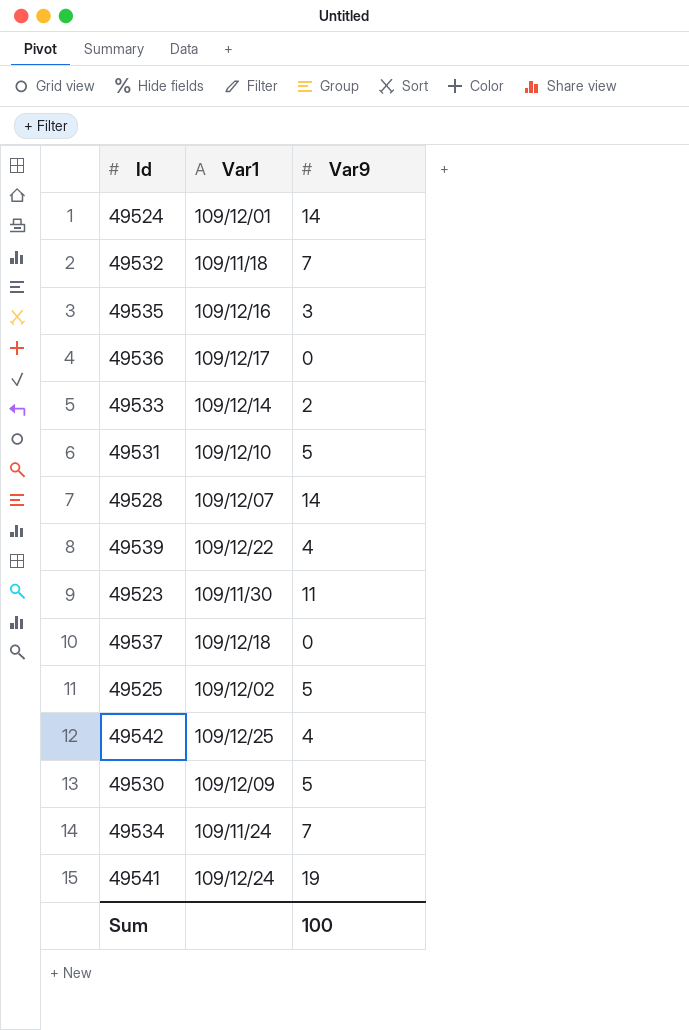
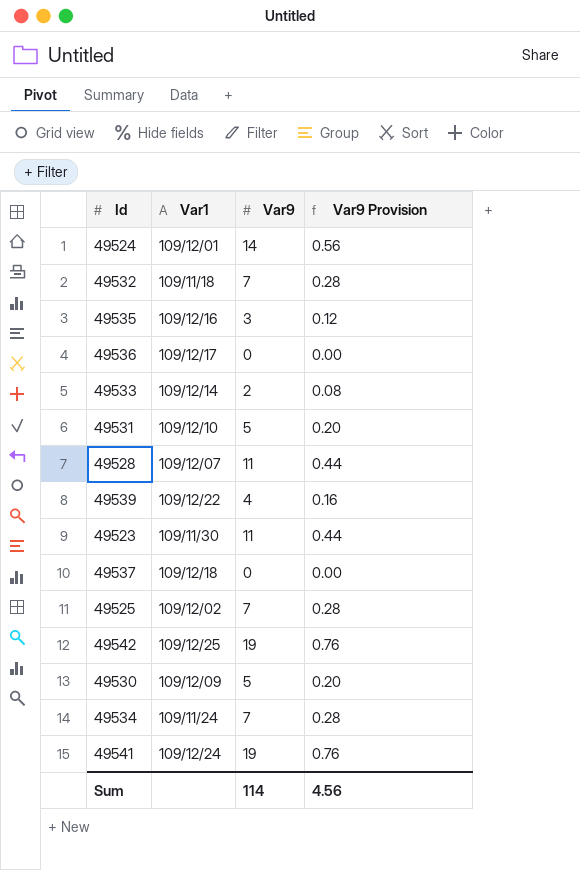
column Var9 Provision | formula: none -> [Var9] * 0.04
49528 | Var9: 14 -> 11
49525 | Var9: 5 -> 7
49542 | Var9: 4 -> 19
Sum | Var9: 100 -> 114

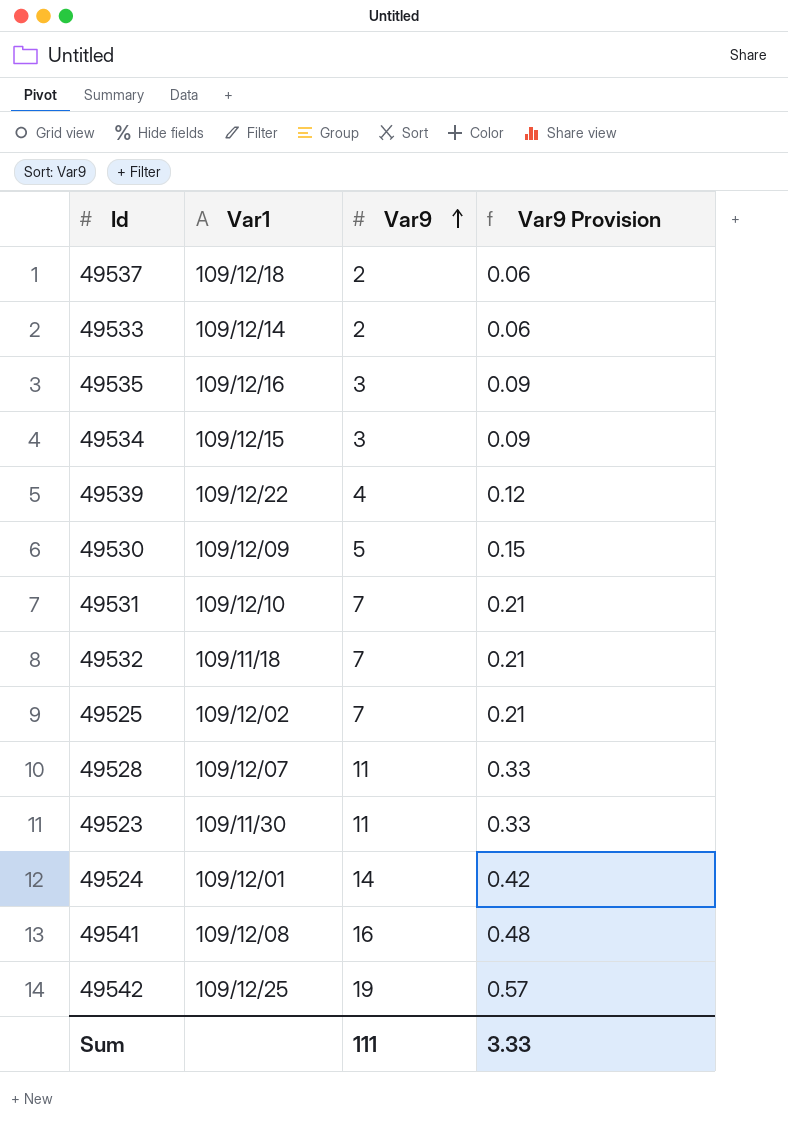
row order: none -> Var9 ascending
column Var9 Provision | formula: [Var9] * 0.04 -> [Var9] * 0.03
row 49536: 109/12/17 | 0 | 0.00 -> none
49537 | Var9: 0 -> 2
49534 | Var1: 109/11/24 -> 109/12/15
49534 | Var9: 7 -> 3
49531 | Var9: 5 -> 7
49541 | Var1: 109/12/24 -> 109/12/08
49541 | Var9: 19 -> 16
Sum | Var9: 114 -> 111
Sum | Var9 Provision: 4.56 -> 3.33

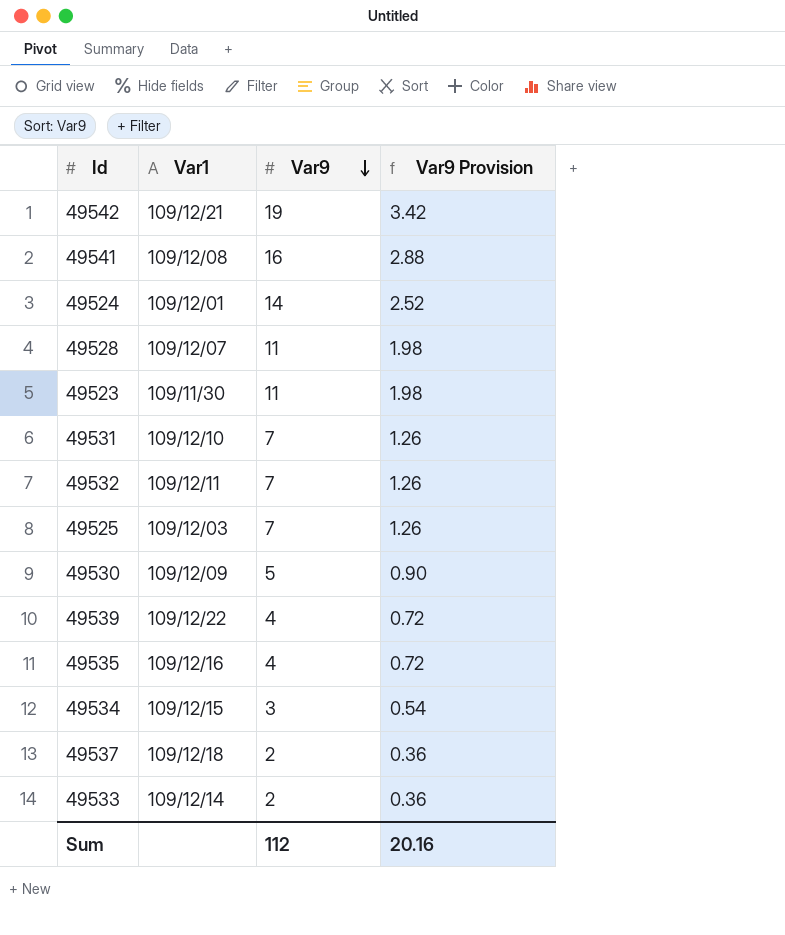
row order: Var9 ascending -> Var9 descending
column Var9 Provision | formula: [Var9] * 0.03 -> [Var9] * 0.18
49542 | Var1: 109/12/25 -> 109/12/21
49532 | Var1: 109/11/18 -> 109/12/11
49525 | Var1: 109/12/02 -> 109/12/03
49535 | Var9: 3 -> 4
Sum | Var9: 111 -> 112
Sum | Var9 Provision: 3.33 -> 20.16

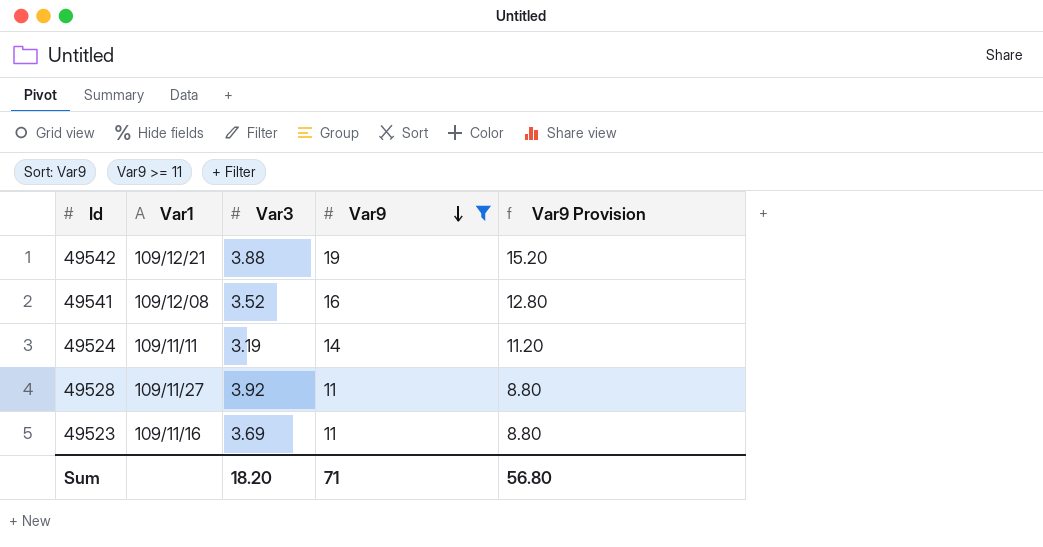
filter: none -> Var9 >= 11
column Var3 | position: none -> 3
column Var9 Provision | formula: [Var9] * 0.18 -> [Var9] * 0.8
49524 | Var1: 109/12/01 -> 109/11/11
49528 | Var1: 109/12/07 -> 109/11/27
49523 | Var1: 109/11/30 -> 109/11/16
Sum | Var9: 112 -> 71
Sum | Var9 Provision: 20.16 -> 56.80

